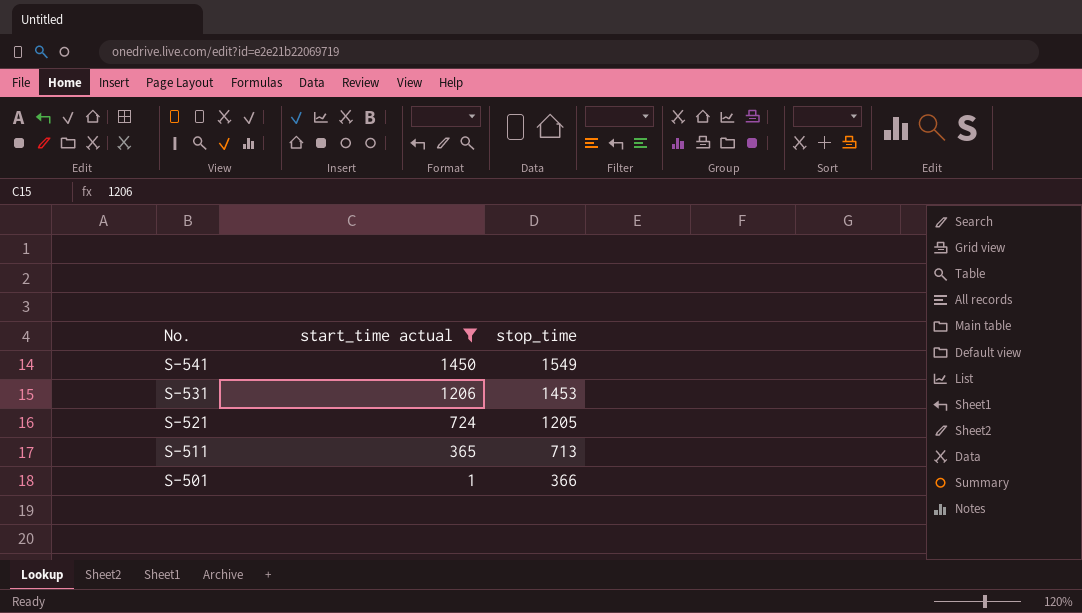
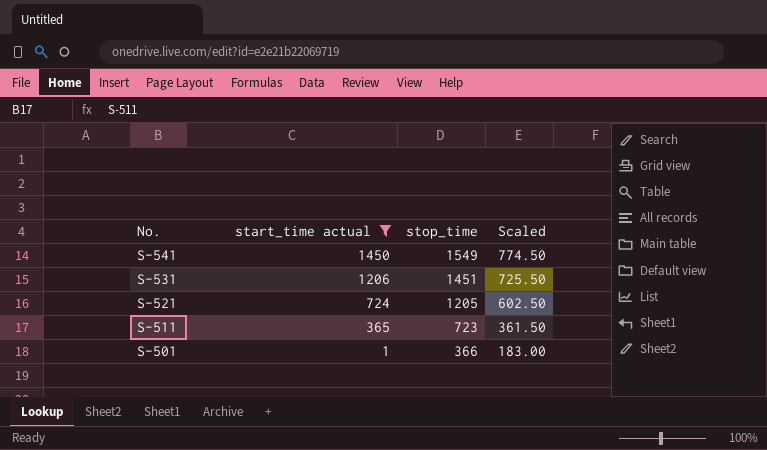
column Scaled | formula: none -> [stop_time] * 0.5
S-531 | stop_time: 1453 -> 1451
S-511 | stop_time: 713 -> 723

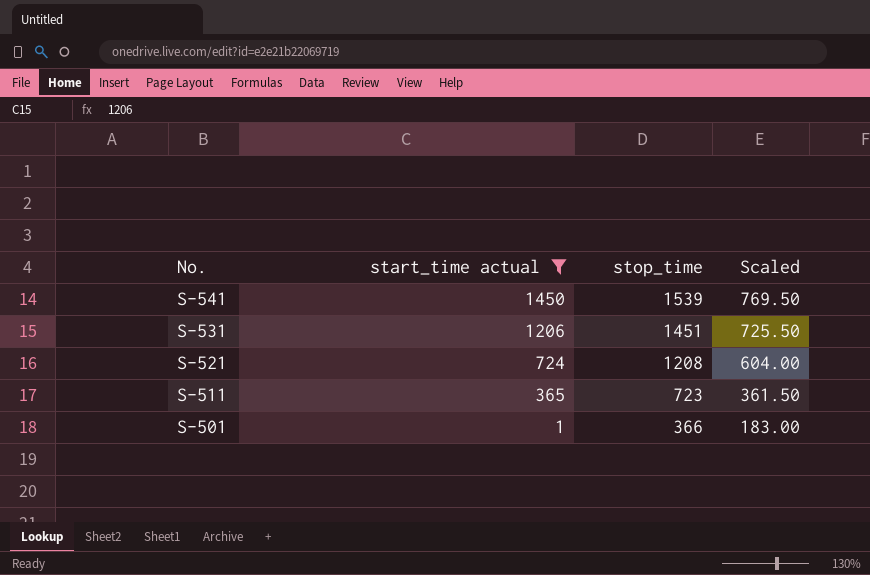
S-541 | stop_time: 1549 -> 1539
S-541 | Scaled: 774.50 -> 769.50
S-521 | stop_time: 1205 -> 1208
S-521 | Scaled: 602.50 -> 604.00

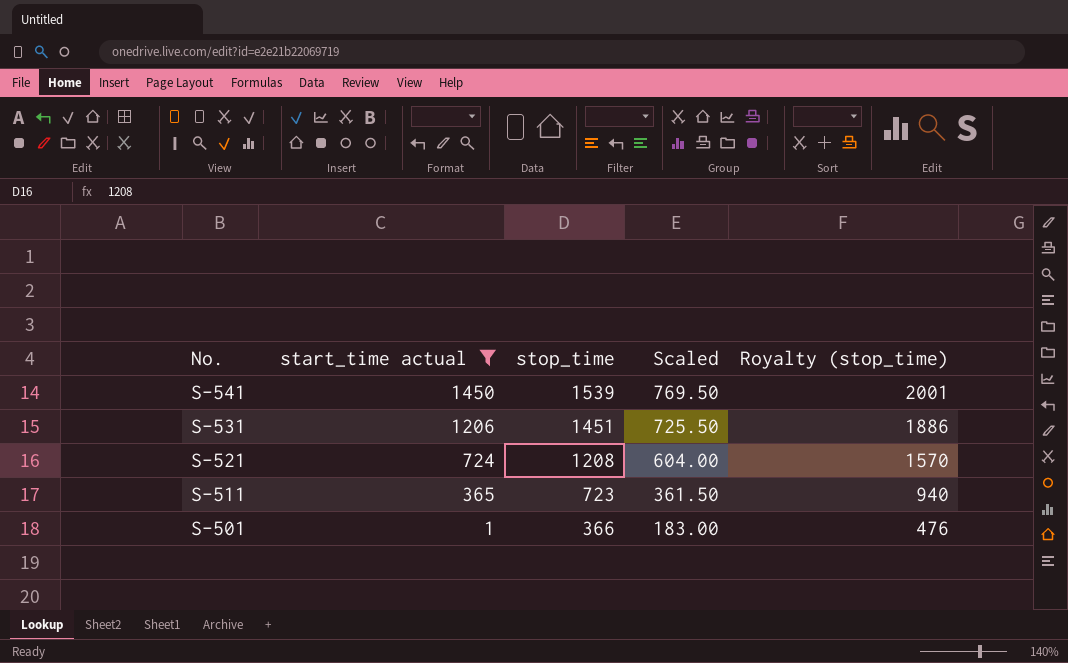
column Royalty (stop_time) | formula: none -> [stop_time] * 1.3

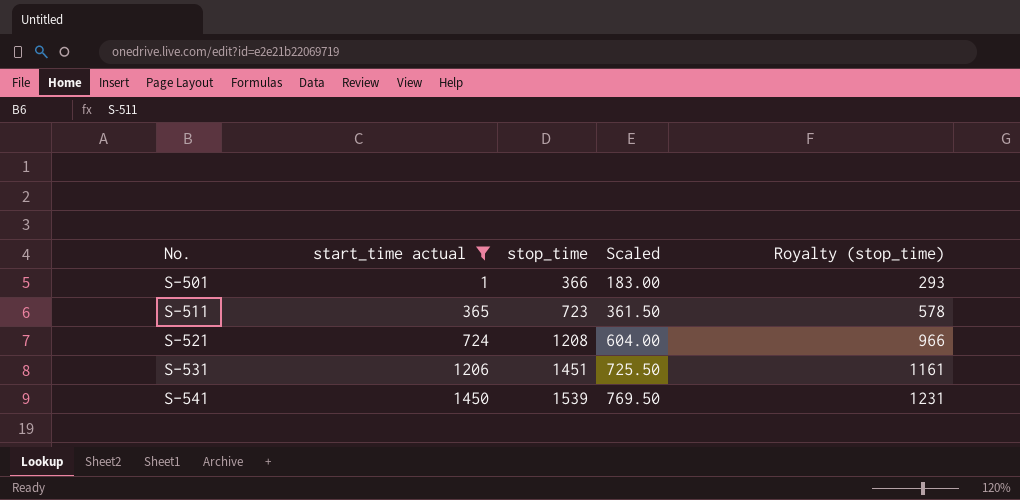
row order: No. descending -> No. ascending
column Royalty (stop_time) | formula: [stop_time] * 1.3 -> [stop_time] * 0.8

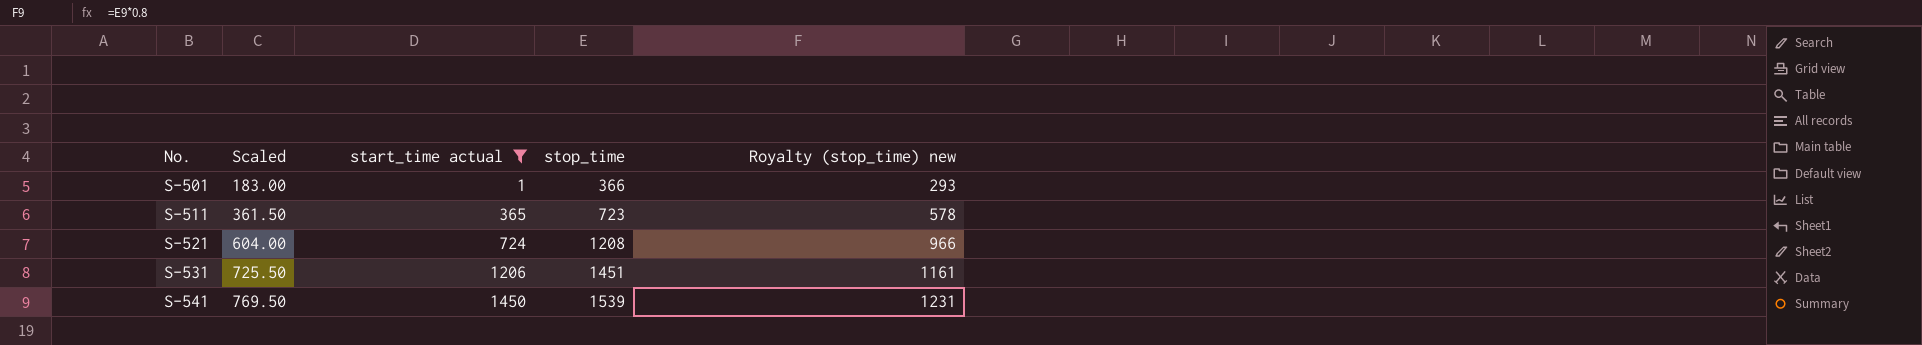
column Scaled | position: 4 -> 2
column name: Royalty (stop_time) -> Royalty (stop_time) new

